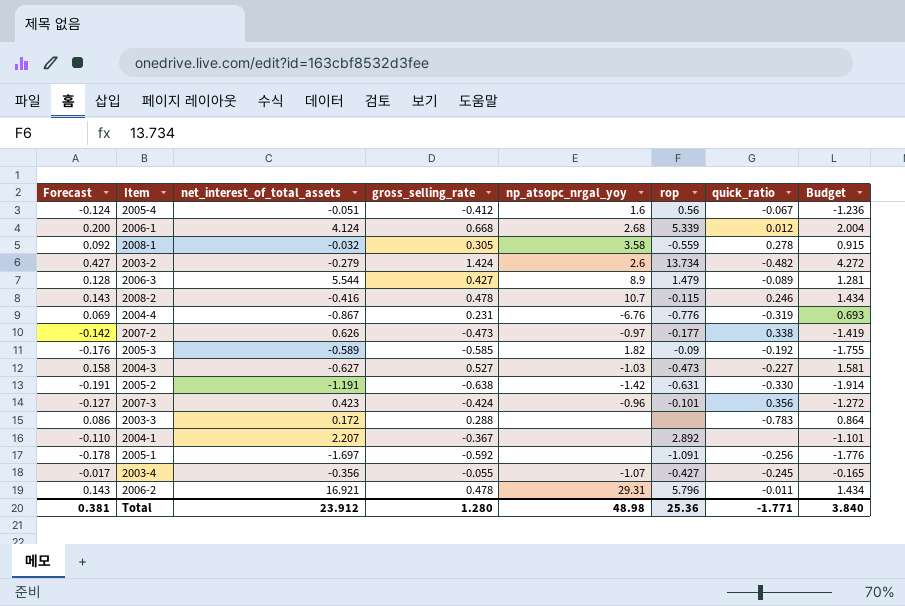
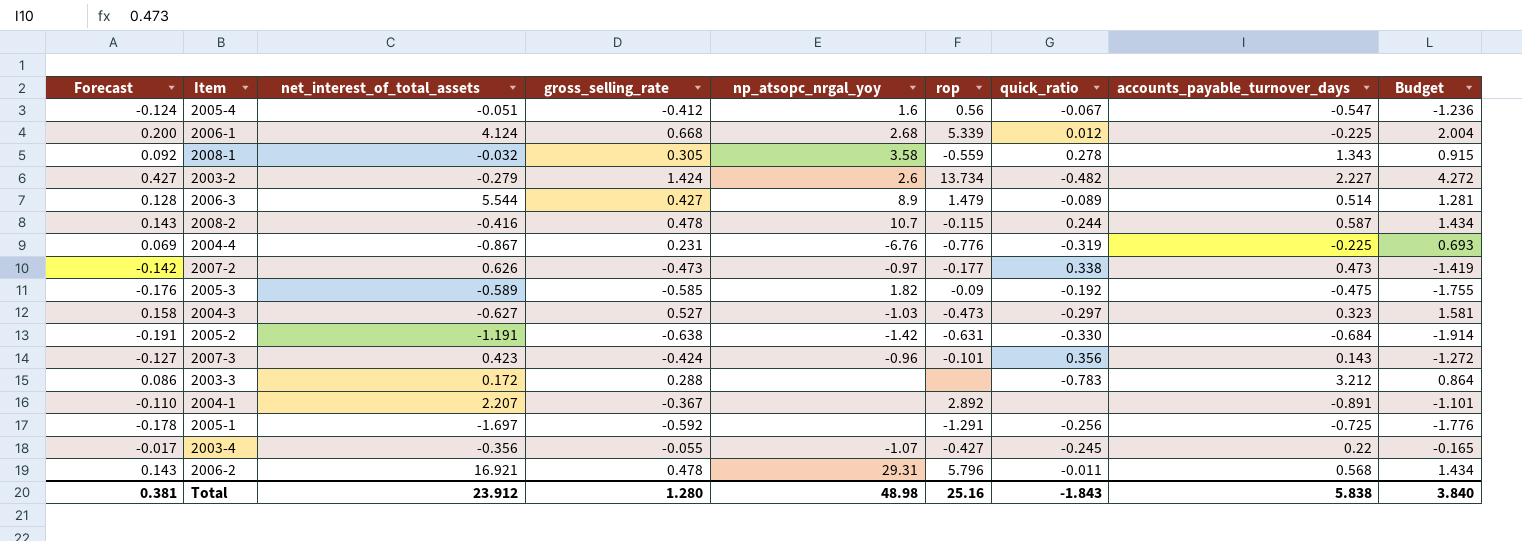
column accounts_payable_turnover_days | position: none -> 8
2008-2 | quick_ratio: 0.246 -> 0.244
2004-3 | quick_ratio: -0.227 -> -0.297
2005-1 | rop: -1.091 -> -1.291
Total | rop: 25.36 -> 25.16
Total | quick_ratio: -1.771 -> -1.843

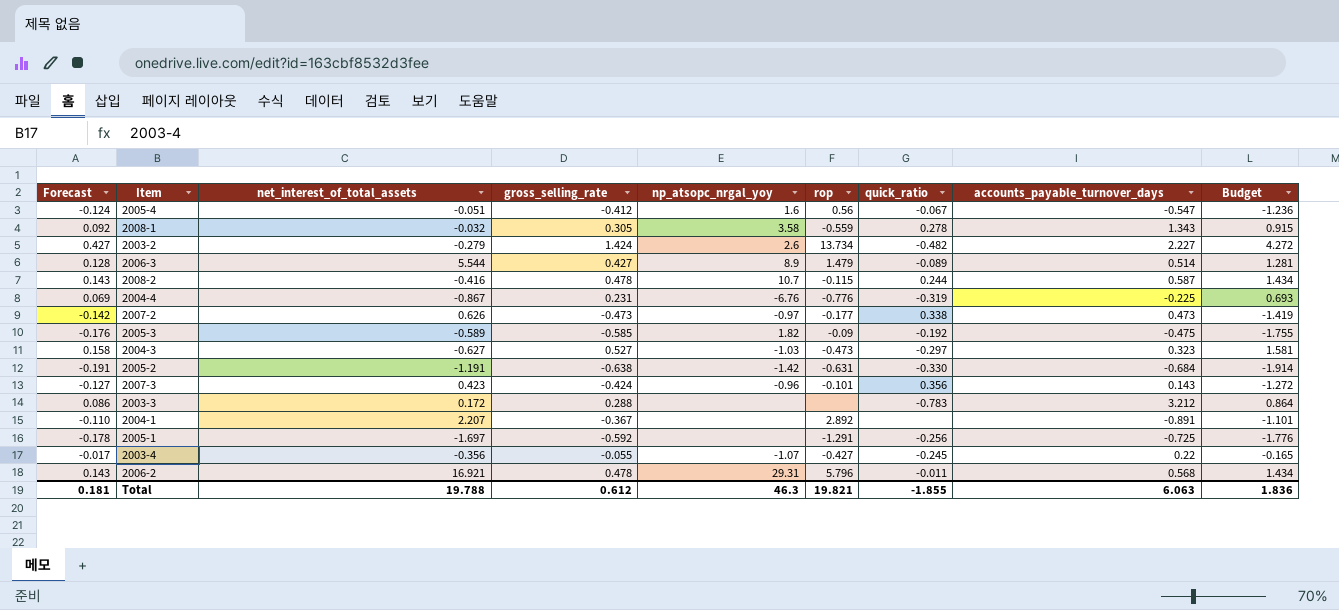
row 2006-1: 0.200 | 4.124 | 0.668 | 2.68 | 5.339 | 0.012 | -0.225 | 2.004 -> none
Total | Forecast: 0.381 -> 0.181
Total | net_interest_of_total_assets: 23.912 -> 19.788
Total | gross_selling_rate: 1.280 -> 0.612
Total | np_atsopc_nrgal_yoy: 48.98 -> 46.3
Total | rop: 25.16 -> 19.821
Total | quick_ratio: -1.843 -> -1.855
Total | accounts_payable_turnover_days: 5.838 -> 6.063
Total | Budget: 3.840 -> 1.836

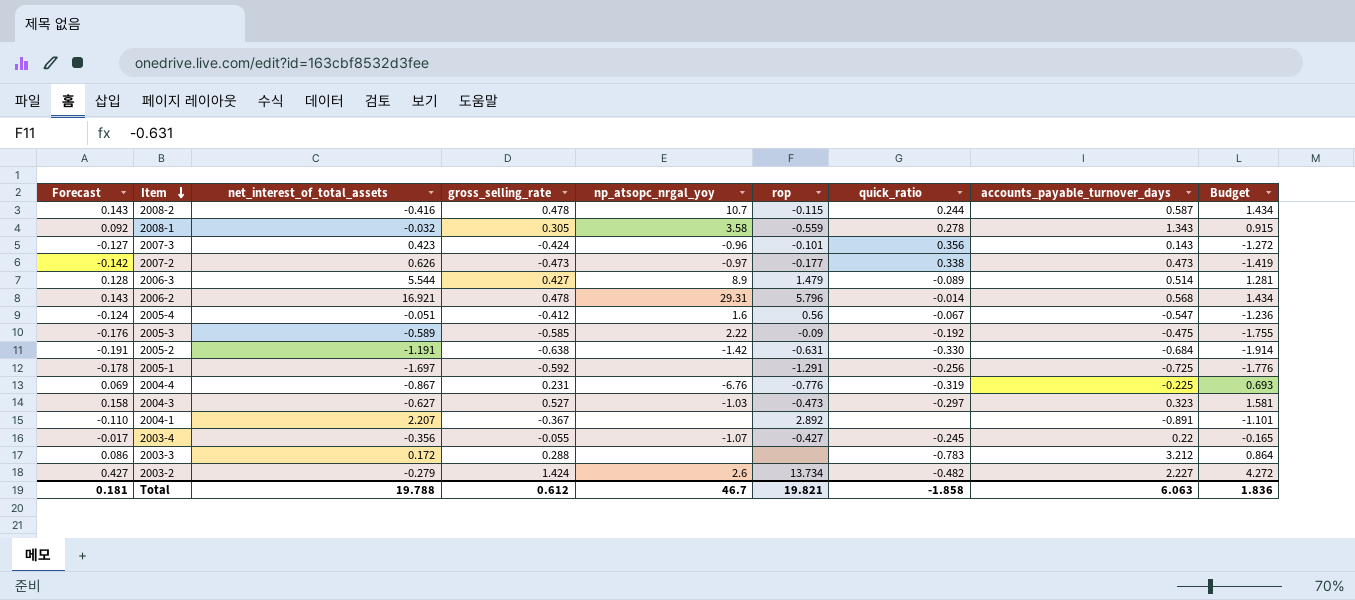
row order: none -> Item descending
2006-2 | quick_ratio: -0.011 -> -0.014
2005-3 | np_atsopc_nrgal_yoy: 1.82 -> 2.22
Total | np_atsopc_nrgal_yoy: 46.3 -> 46.7
Total | quick_ratio: -1.855 -> -1.858

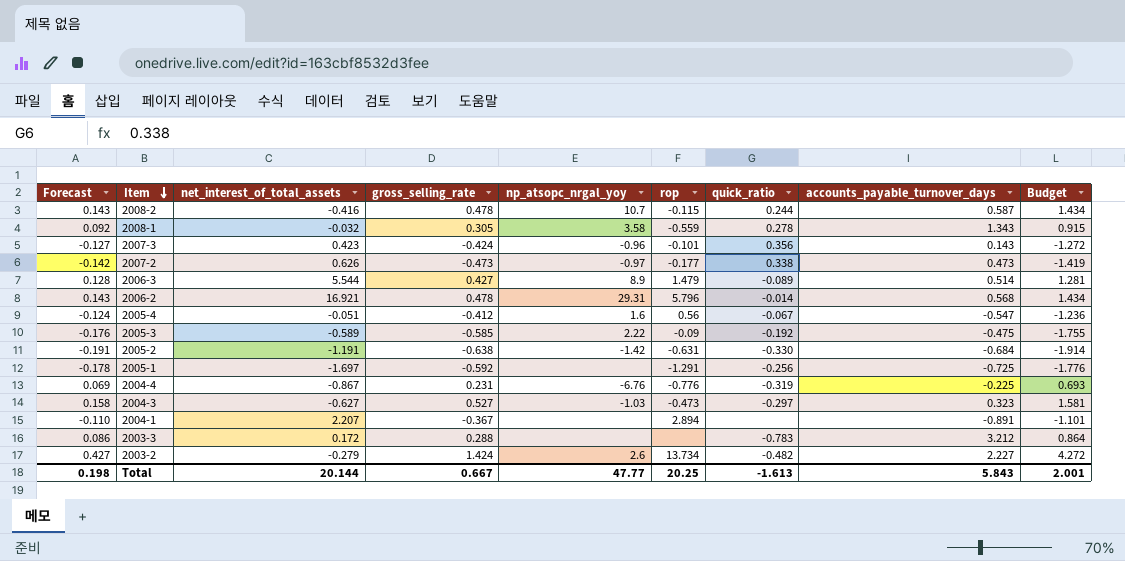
row 2003-4: -0.017 | -0.356 | -0.055 | -1.07 | -0.427 | -0.245 | 0.22 | -0.165 -> none
2004-1 | rop: 2.892 -> 2.894
Total | Forecast: 0.181 -> 0.198
Total | net_interest_of_total_assets: 19.788 -> 20.144
Total | gross_selling_rate: 0.612 -> 0.667
Total | np_atsopc_nrgal_yoy: 46.7 -> 47.77
Total | rop: 19.821 -> 20.25
Total | quick_ratio: -1.858 -> -1.613
Total | accounts_payable_turnover_days: 6.063 -> 5.843
Total | Budget: 1.836 -> 2.001

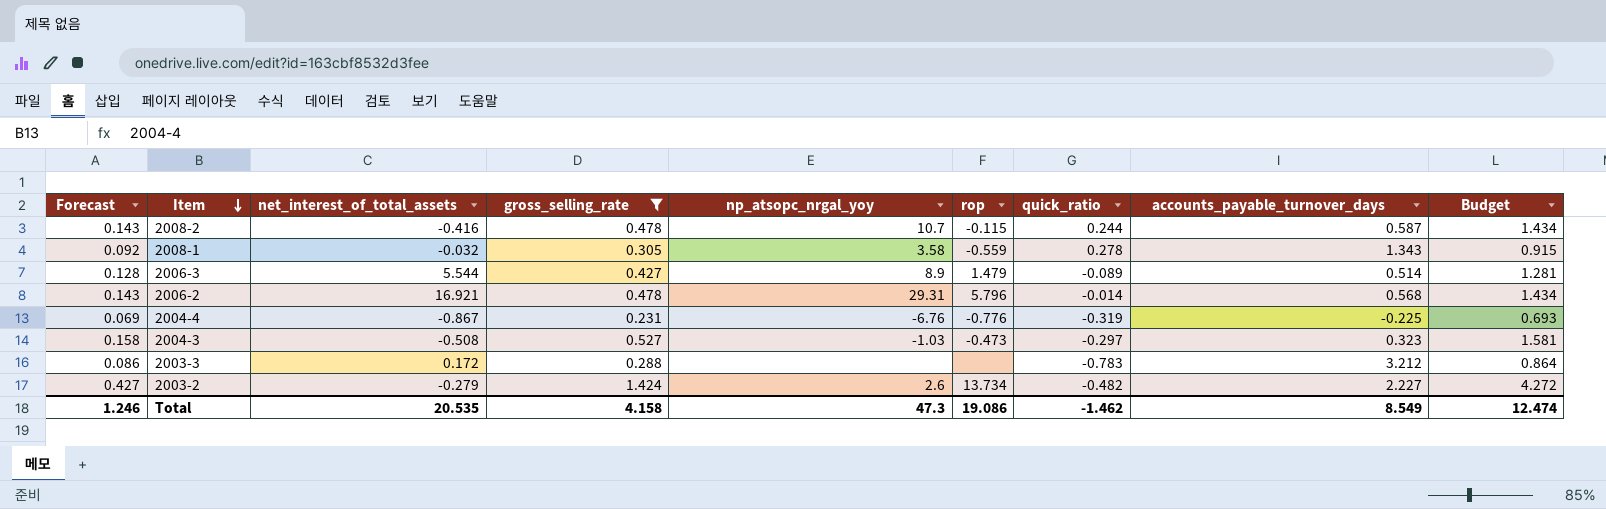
filter: none -> gross_selling_rate >= 0.231
2004-3 | net_interest_of_total_assets: -0.627 -> -0.508
Total | Forecast: 0.198 -> 1.246
Total | net_interest_of_total_assets: 20.144 -> 20.535
Total | gross_selling_rate: 0.667 -> 4.158
Total | np_atsopc_nrgal_yoy: 47.77 -> 47.3
Total | rop: 20.25 -> 19.086
Total | quick_ratio: -1.613 -> -1.462
Total | accounts_payable_turnover_days: 5.843 -> 8.549
Total | Budget: 2.001 -> 12.474

